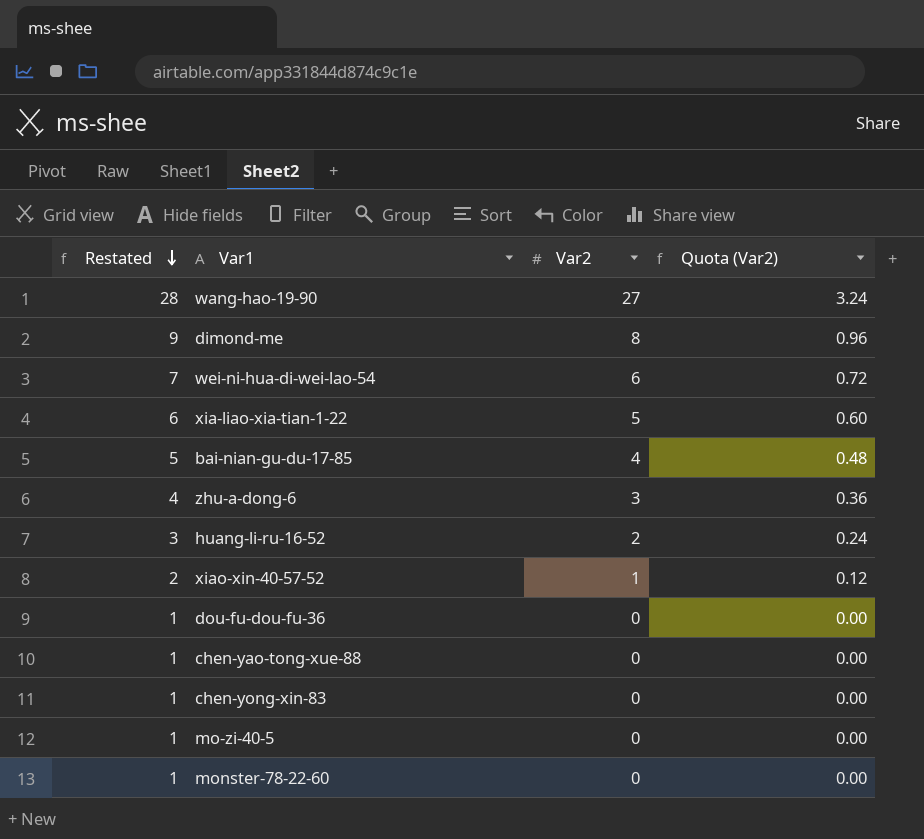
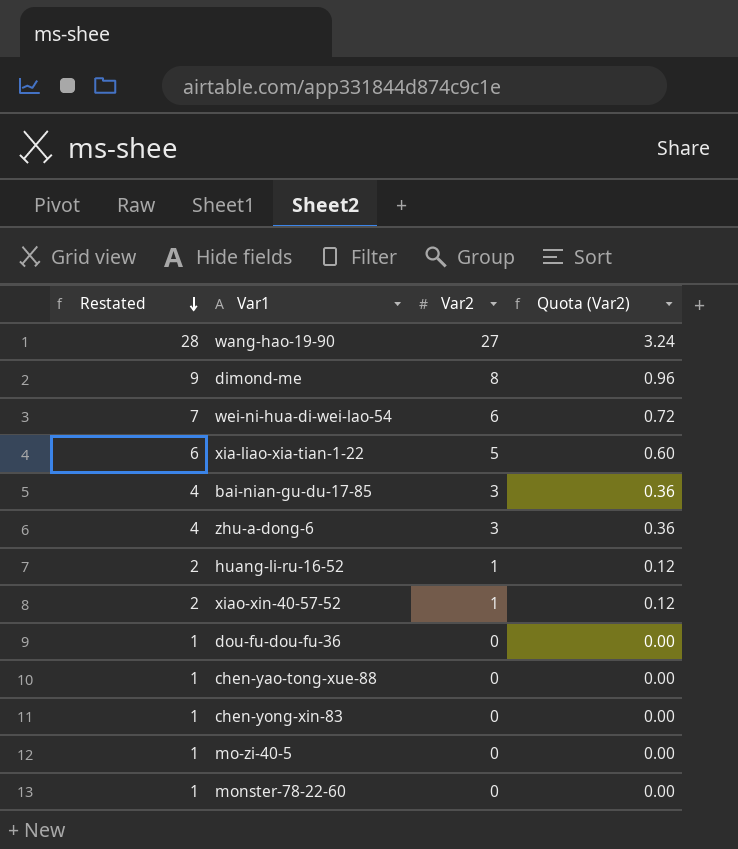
bai-nian-gu-du-17-85 | Restated: 5 -> 4
bai-nian-gu-du-17-85 | Var2: 4 -> 3
bai-nian-gu-du-17-85 | Quota (Var2): 0.48 -> 0.36
huang-li-ru-16-52 | Restated: 3 -> 2
huang-li-ru-16-52 | Var2: 2 -> 1
huang-li-ru-16-52 | Quota (Var2): 0.24 -> 0.12

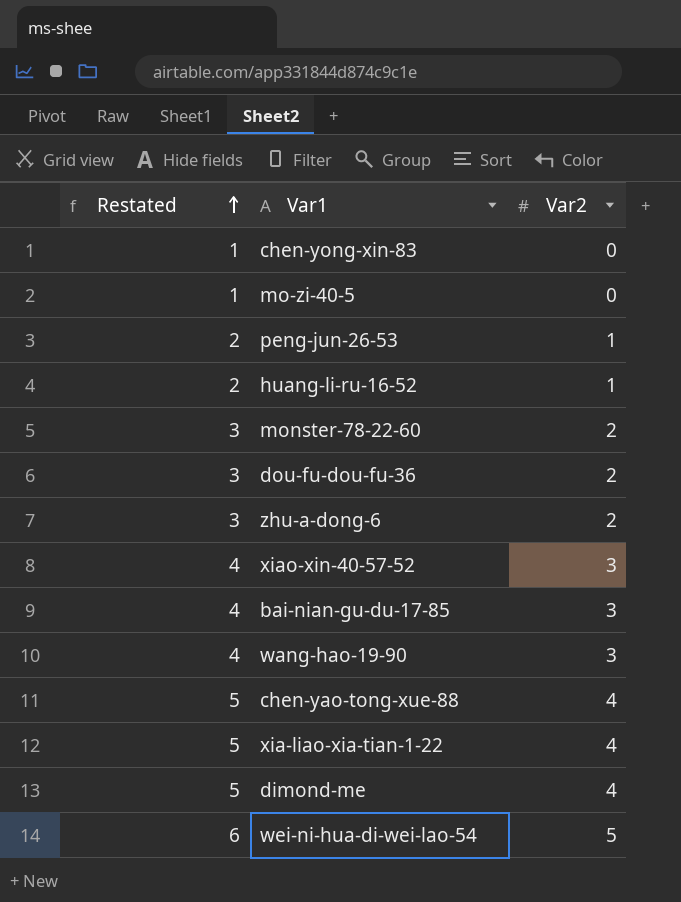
row order: Restated descending -> Restated ascending
column Quota (Var2) | formula: [Var2] * 0.12 -> none
row peng-jun-26-53: none -> 2 | 1
monster-78-22-60 | Restated: 1 -> 3
monster-78-22-60 | Var2: 0 -> 2
dou-fu-dou-fu-36 | Restated: 1 -> 3
dou-fu-dou-fu-36 | Var2: 0 -> 2
zhu-a-dong-6 | Restated: 4 -> 3
zhu-a-dong-6 | Var2: 3 -> 2
xiao-xin-40-57-52 | Restated: 2 -> 4
xiao-xin-40-57-52 | Var2: 1 -> 3
wang-hao-19-90 | Restated: 28 -> 4
wang-hao-19-90 | Var2: 27 -> 3
chen-yao-tong-xue-88 | Restated: 1 -> 5
chen-yao-tong-xue-88 | Var2: 0 -> 4
xia-liao-xia-tian-1-22 | Restated: 6 -> 5
xia-liao-xia-tian-1-22 | Var2: 5 -> 4
dimond-me | Restated: 9 -> 5
dimond-me | Var2: 8 -> 4
wei-ni-hua-di-wei-lao-54 | Restated: 7 -> 6
wei-ni-hua-di-wei-lao-54 | Var2: 6 -> 5

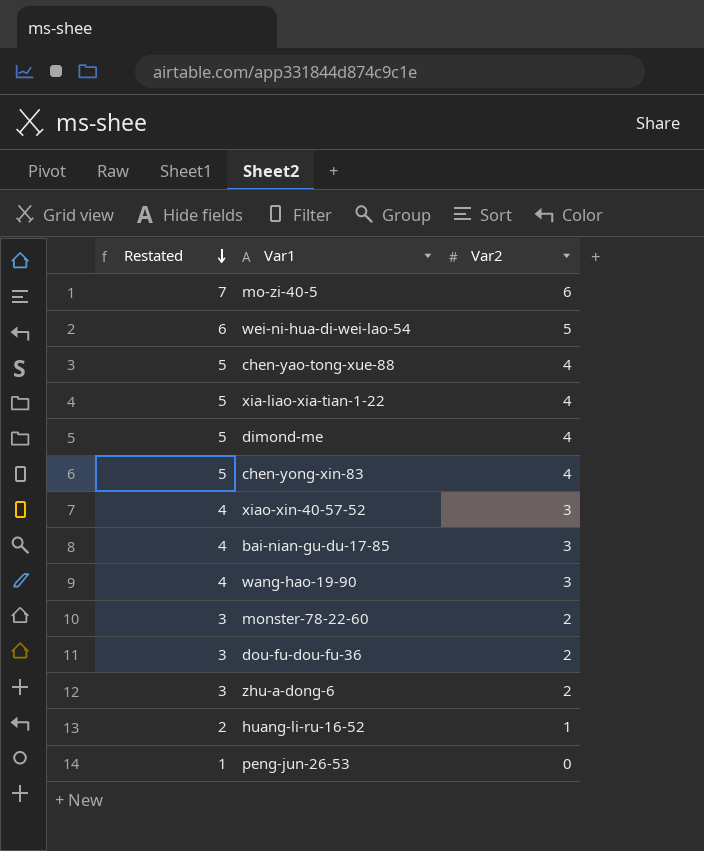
row order: Restated ascending -> Restated descending
mo-zi-40-5 | Restated: 1 -> 7
mo-zi-40-5 | Var2: 0 -> 6
chen-yong-xin-83 | Restated: 1 -> 5
chen-yong-xin-83 | Var2: 0 -> 4
peng-jun-26-53 | Restated: 2 -> 1
peng-jun-26-53 | Var2: 1 -> 0

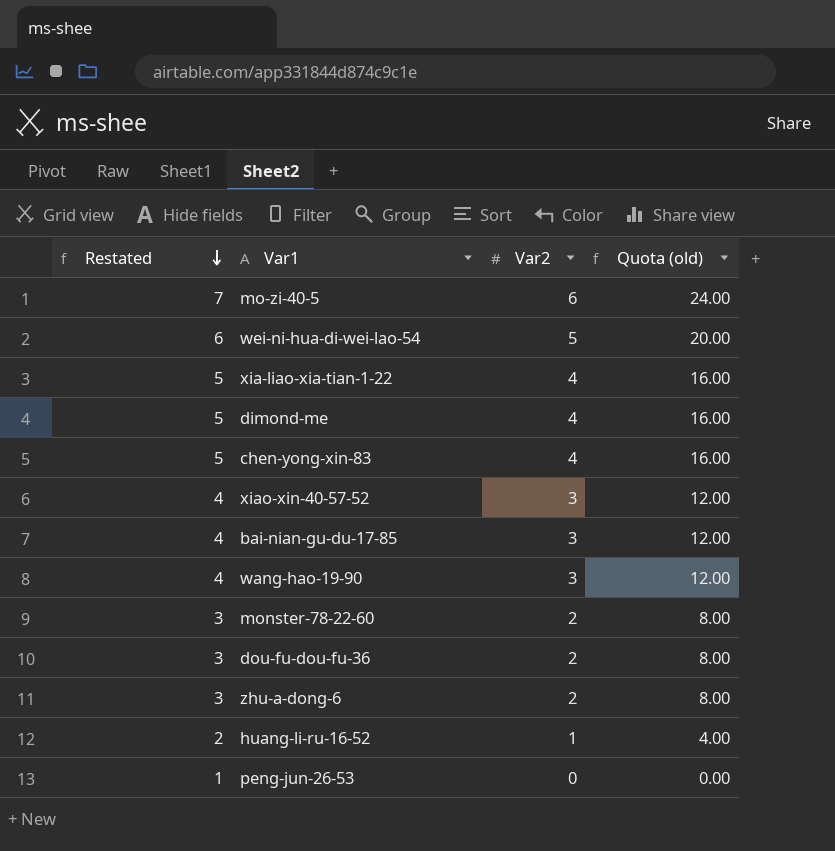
column Quota (old) | formula: none -> [Var2] * 4
row chen-yao-tong-xue-88: 5 | 4 -> none

